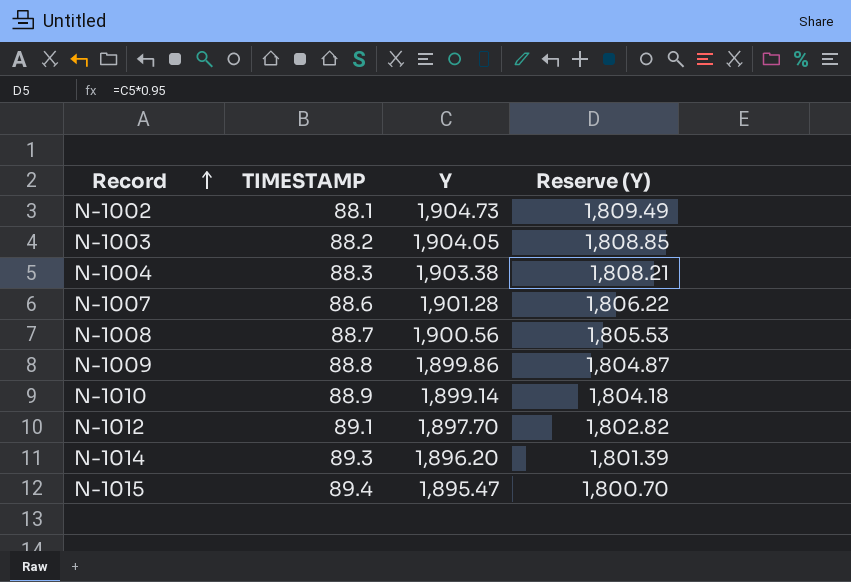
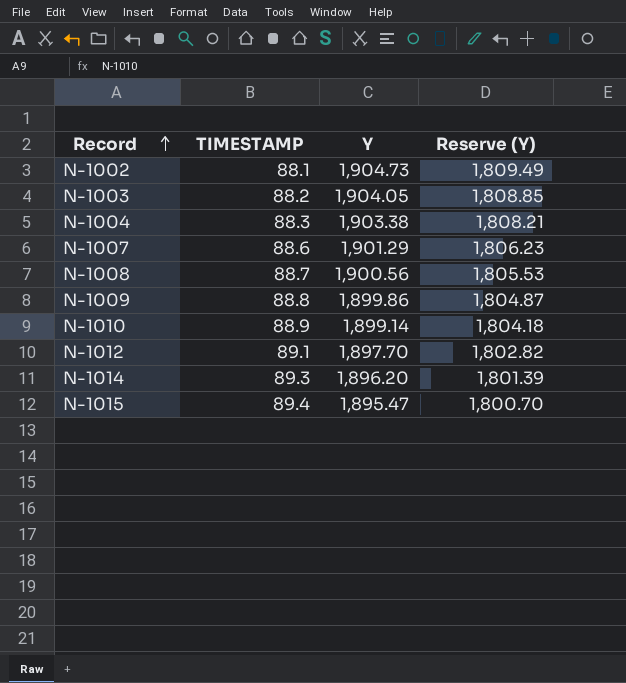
N-1007 | Y: 1,901.28 -> 1,901.29
N-1007 | Reserve (Y): 1,806.22 -> 1,806.23

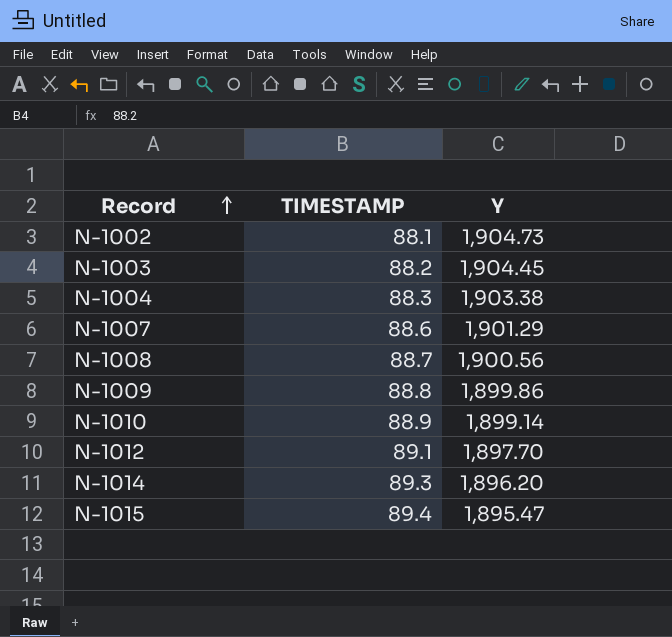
column Reserve (Y) | formula: [Y] * 0.95 -> none
N-1003 | Y: 1,904.05 -> 1,904.45

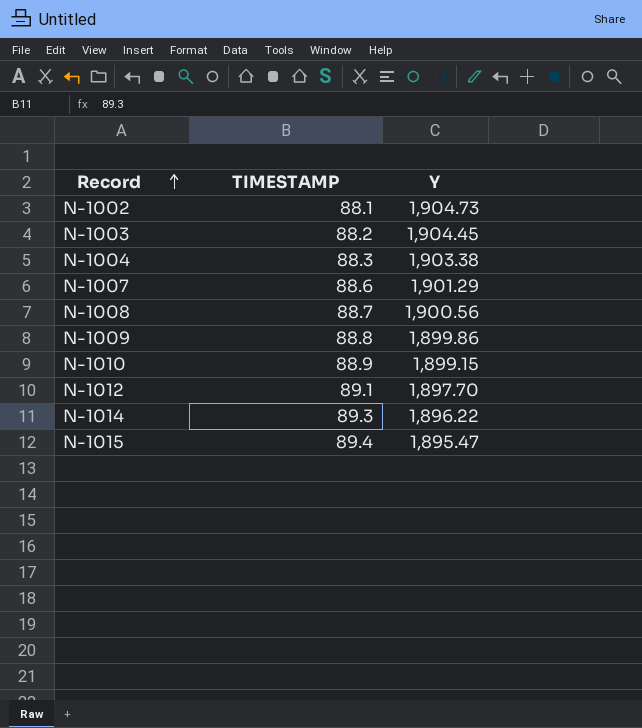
N-1010 | Y: 1,899.14 -> 1,899.15
N-1014 | Y: 1,896.20 -> 1,896.22

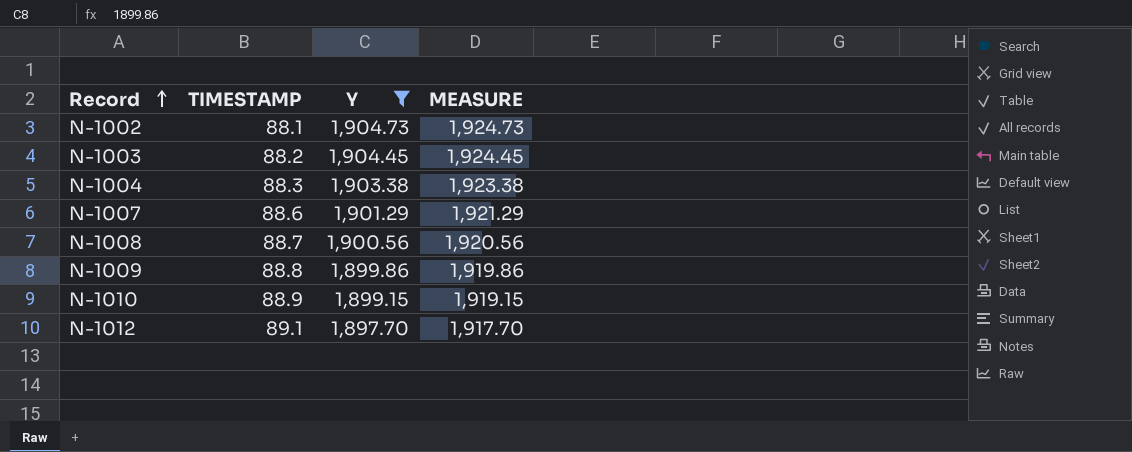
filter: none -> Y >= 1,897.70
column MEASURE | formula: none -> [Y] + 20

